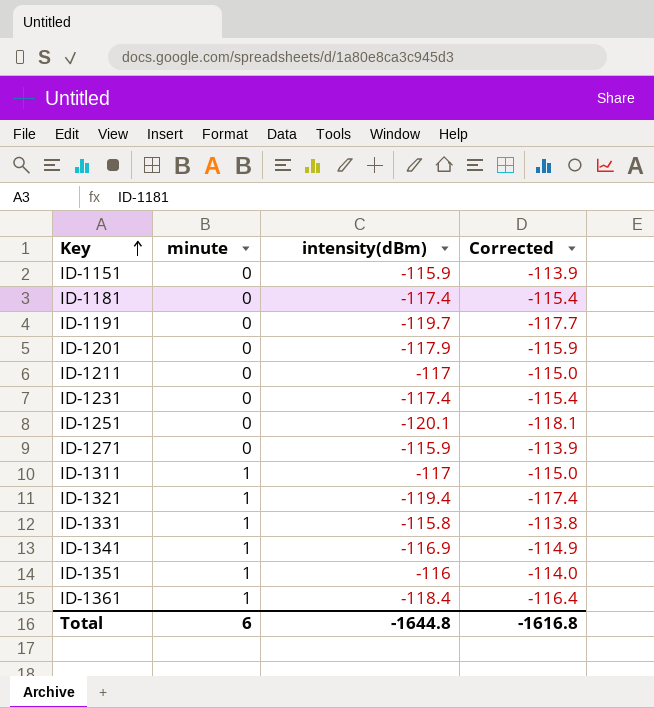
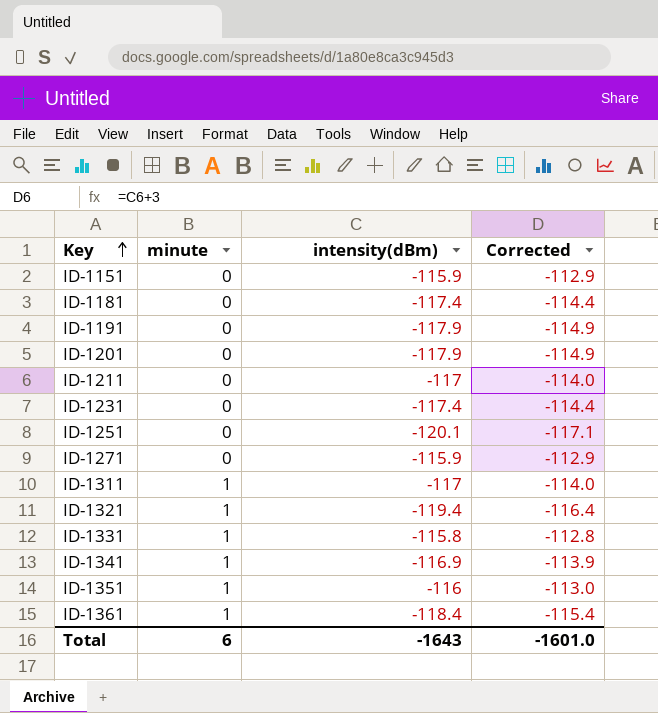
column Corrected | formula: [intensity(dBm)] + 2 -> [intensity(dBm)] + 3
ID-1191 | intensity(dBm): -119.7 -> -117.9
Total | intensity(dBm): -1644.8 -> -1643
Total | Corrected: -1616.8 -> -1601.0

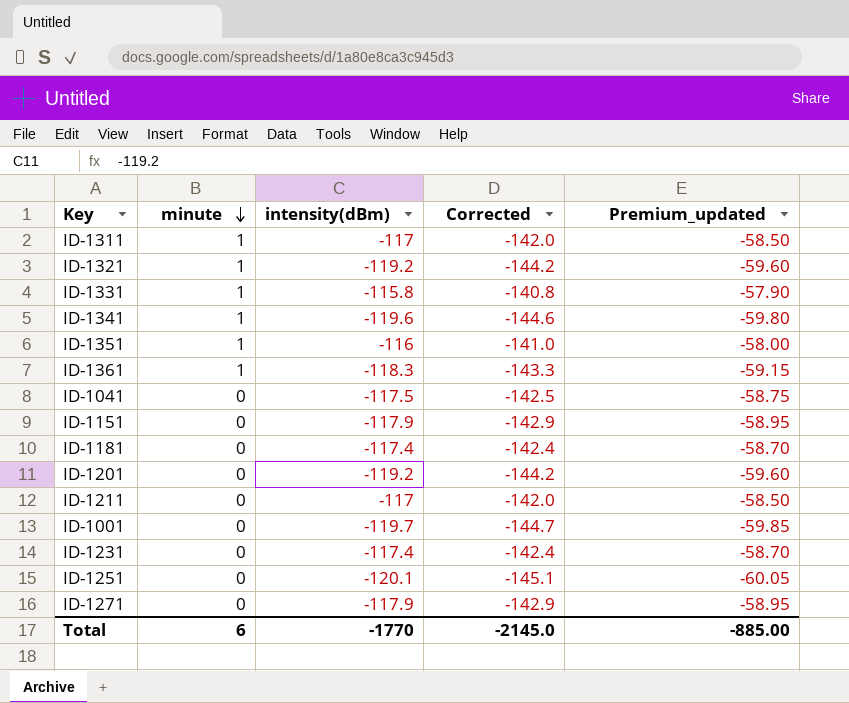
row order: Key ascending -> minute descending
column Corrected | formula: [intensity(dBm)] + 3 -> [intensity(dBm)] - 25
column Premium_updated | formula: none -> [intensity(dBm)] * 0.5
row ID-1191: 0 | -117.9 | -114.9 -> none
ID-1321 | intensity(dBm): -119.4 -> -119.2
ID-1341 | intensity(dBm): -116.9 -> -119.6
ID-1361 | intensity(dBm): -118.4 -> -118.3
row ID-1041: none -> 0 | -117.5 | -142.5 | -58.75
ID-1151 | intensity(dBm): -115.9 -> -117.9
ID-1201 | intensity(dBm): -117.9 -> -119.2
row ID-1001: none -> 0 | -119.7 | -144.7 | -59.85
ID-1271 | intensity(dBm): -115.9 -> -117.9
Total | intensity(dBm): -1643 -> -1770
Total | Corrected: -1601.0 -> -2145.0

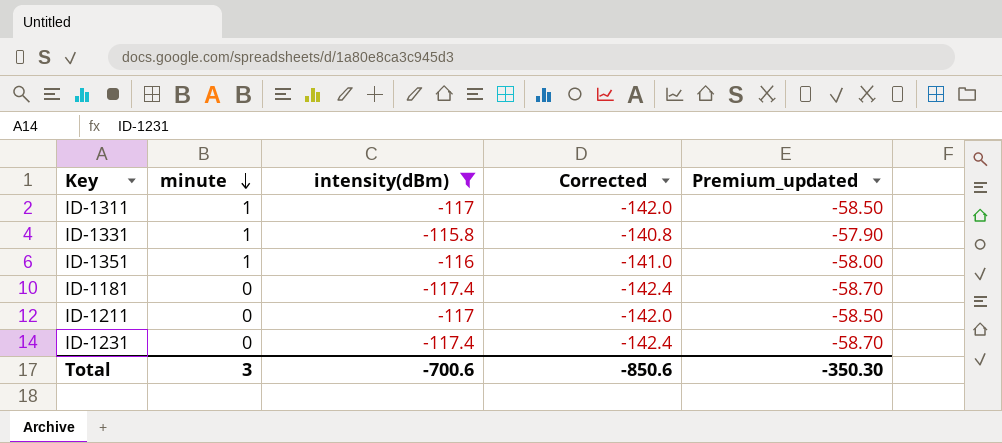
filter: none -> intensity(dBm) >= -117.4
Total | minute: 6 -> 3
Total | intensity(dBm): -1770 -> -700.6
Total | Corrected: -2145.0 -> -850.6
Total | Premium_updated: -885.00 -> -350.30

